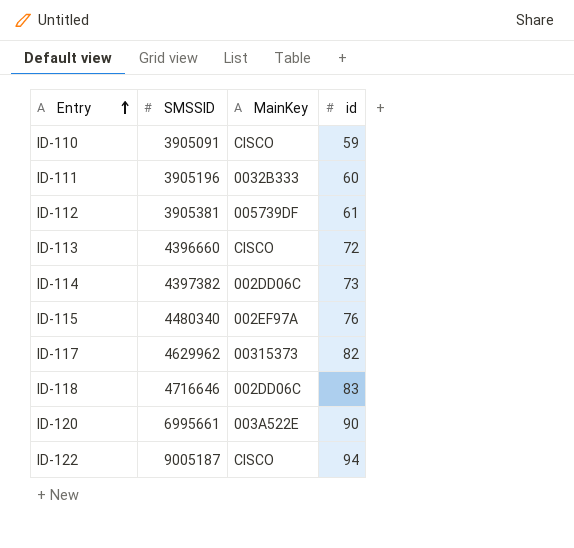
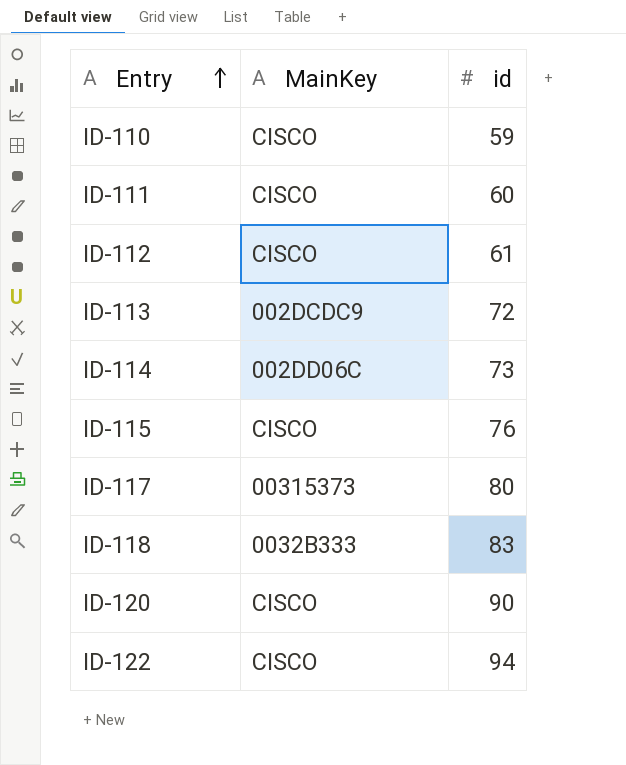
column SMSSID | position: 2 -> none
ID-111 | MainKey: 0032B333 -> CISCO
ID-112 | MainKey: 005739DF -> CISCO
ID-113 | MainKey: CISCO -> 002DCDC9
ID-115 | MainKey: 002EF97A -> CISCO
ID-117 | id: 82 -> 80
ID-118 | MainKey: 002DD06C -> 0032B333
ID-120 | MainKey: 003A522E -> CISCO

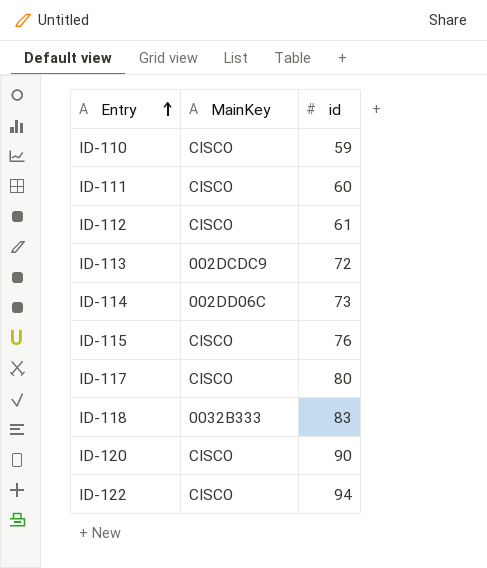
ID-117 | MainKey: 00315373 -> CISCO

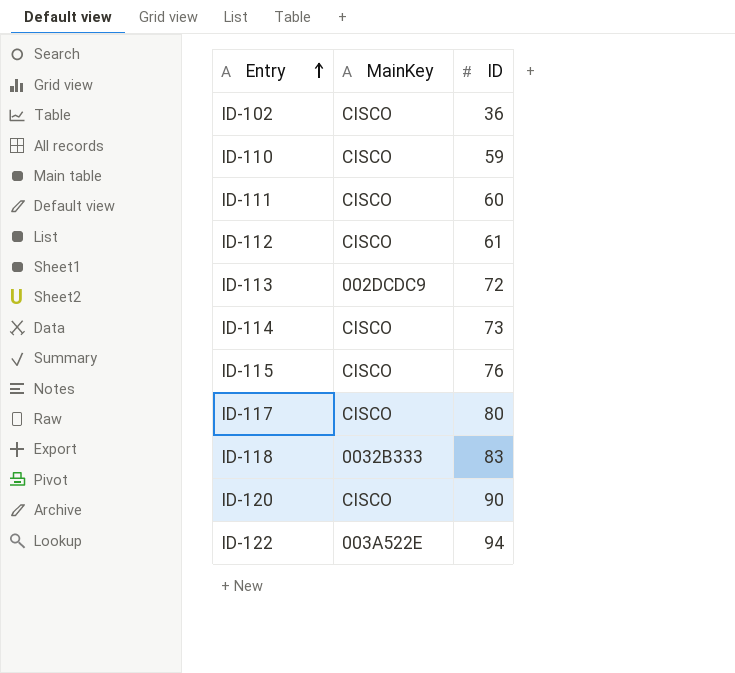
column name: id -> ID
row ID-102: none -> CISCO | 36
ID-114 | MainKey: 002DD06C -> CISCO
ID-122 | MainKey: CISCO -> 003A522E

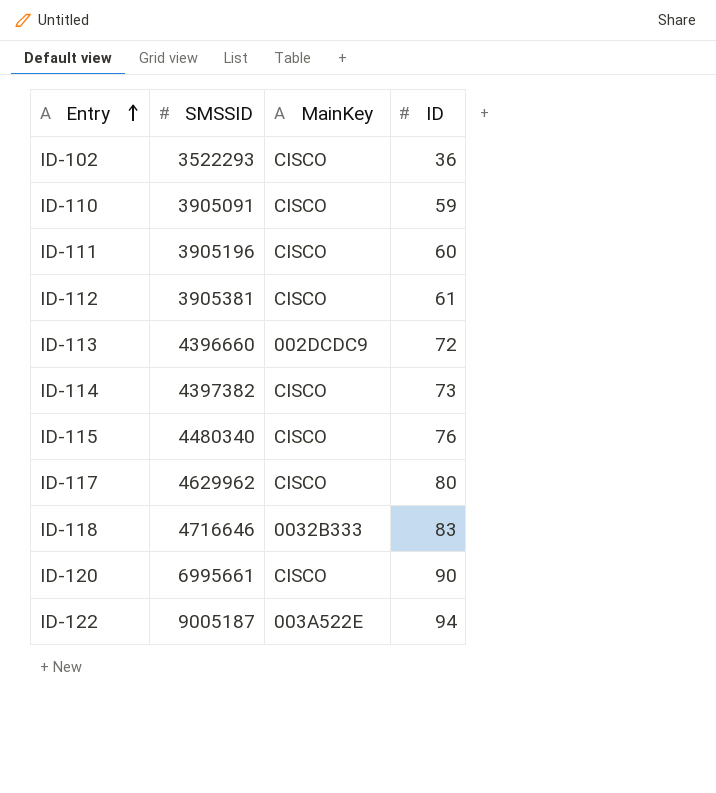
column SMSSID | position: none -> 2

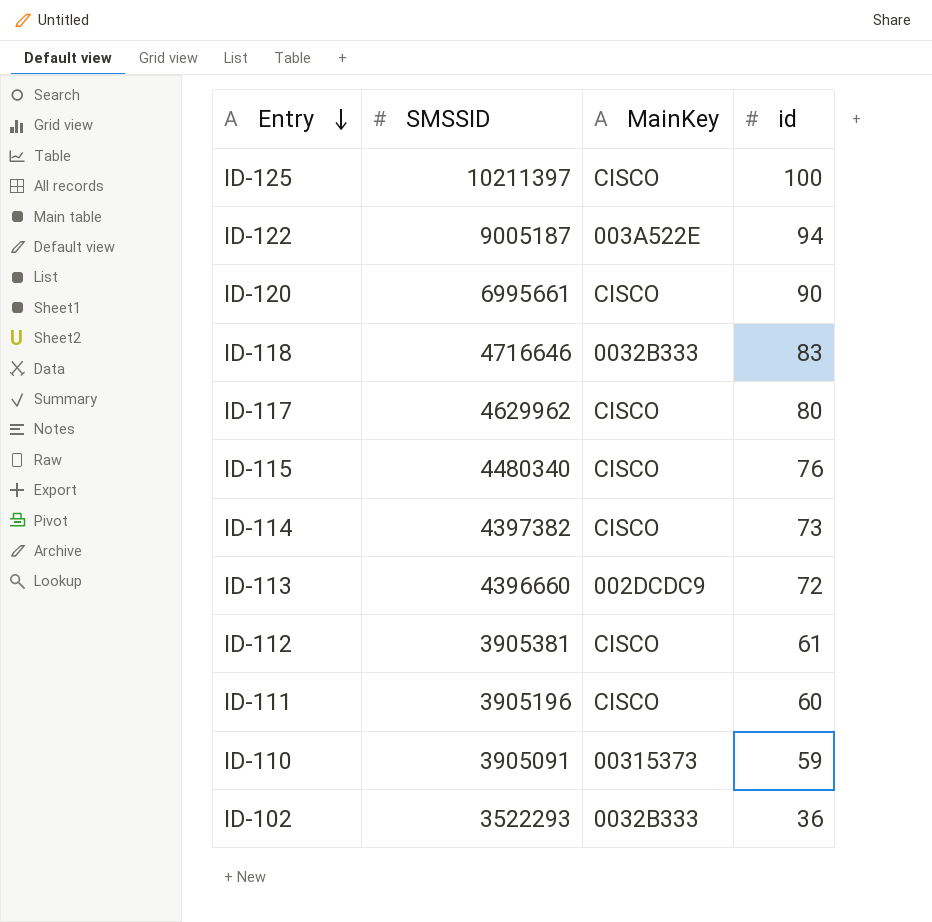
row order: Entry ascending -> Entry descending
column name: ID -> id
row ID-125: none -> 10211397 | CISCO | 100
ID-110 | MainKey: CISCO -> 00315373
ID-102 | MainKey: CISCO -> 0032B333

